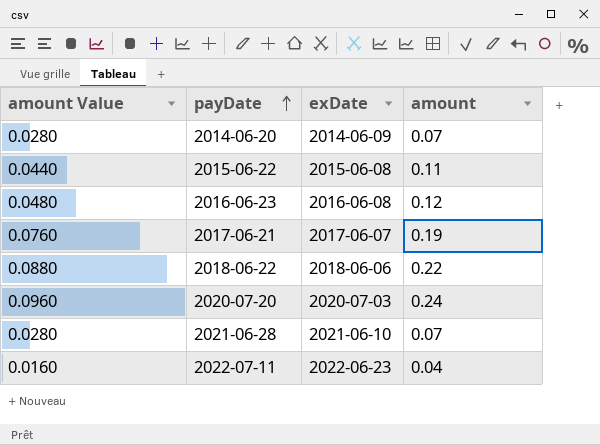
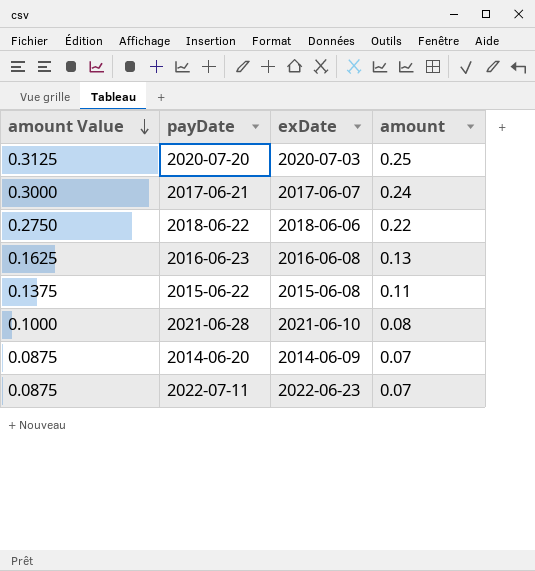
row order: payDate ascending -> amount Value descending
column amount Value | formula: [amount] * 0.4 -> [amount] * 1.25
2020-07-20 | amount: 0.24 -> 0.25
2017-06-21 | amount: 0.19 -> 0.24
2016-06-23 | amount: 0.12 -> 0.13
2021-06-28 | amount: 0.07 -> 0.08
2022-07-11 | amount: 0.04 -> 0.07

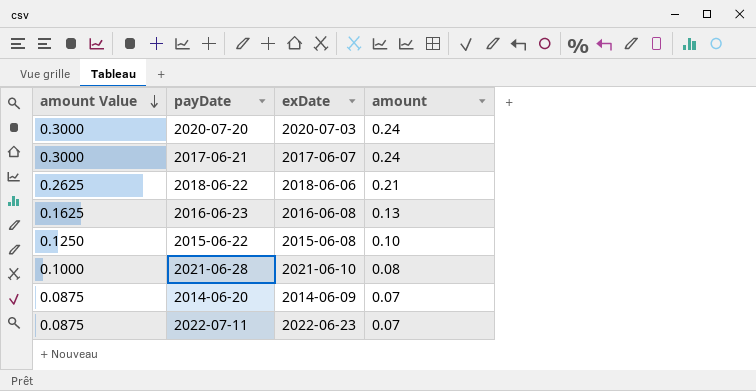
2020-07-20 | amount Value: 0.3125 -> 0.3000
2020-07-20 | amount: 0.25 -> 0.24
2018-06-22 | amount Value: 0.2750 -> 0.2625
2018-06-22 | amount: 0.22 -> 0.21
2015-06-22 | amount Value: 0.1375 -> 0.1250
2015-06-22 | amount: 0.11 -> 0.10

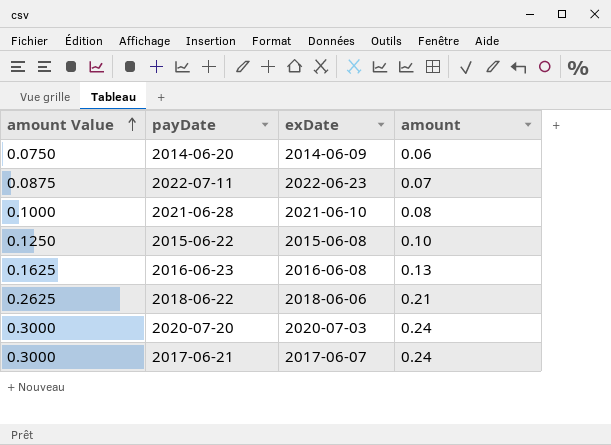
row order: amount Value descending -> amount Value ascending
2014-06-20 | amount Value: 0.0875 -> 0.0750
2014-06-20 | amount: 0.07 -> 0.06

